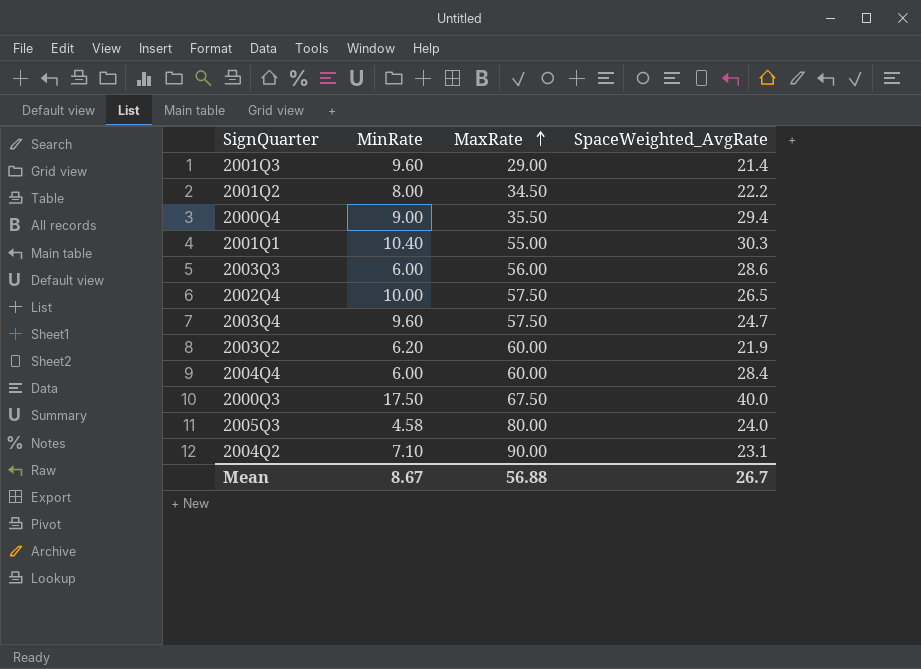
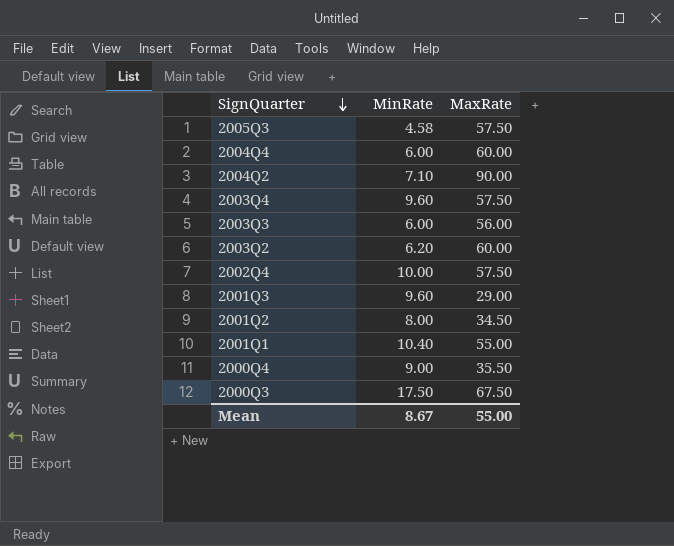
row order: MaxRate ascending -> SignQuarter descending
column SpaceWeighted_AvgRate | position: 4 -> none
2005Q3 | MaxRate: 80.00 -> 57.50
Mean | MaxRate: 56.88 -> 55.00

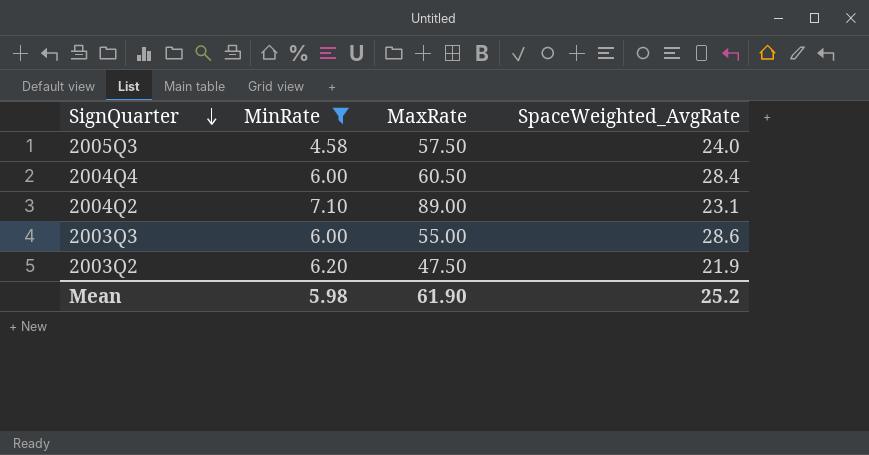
filter: none -> MinRate <= 7.10
column SpaceWeighted_AvgRate | position: none -> 4
2004Q4 | MaxRate: 60.00 -> 60.50
2004Q2 | MaxRate: 90.00 -> 89.00
2003Q3 | MaxRate: 56.00 -> 55.00
2003Q2 | MaxRate: 60.00 -> 47.50
Mean | MinRate: 8.67 -> 5.98
Mean | MaxRate: 55.00 -> 61.90

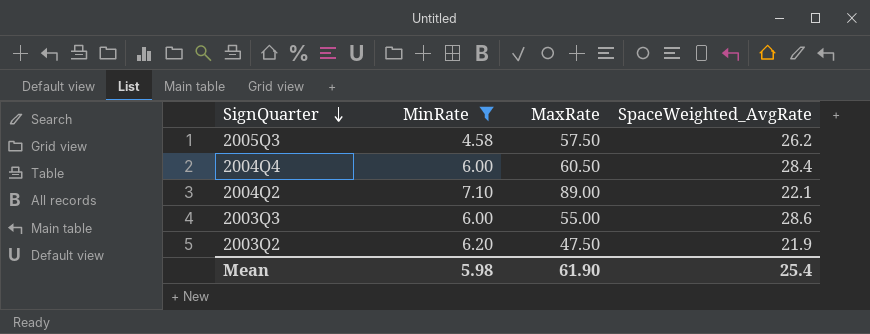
2005Q3 | SpaceWeighted_AvgRate: 24.0 -> 26.2
2004Q2 | SpaceWeighted_AvgRate: 23.1 -> 22.1
Mean | SpaceWeighted_AvgRate: 25.2 -> 25.4

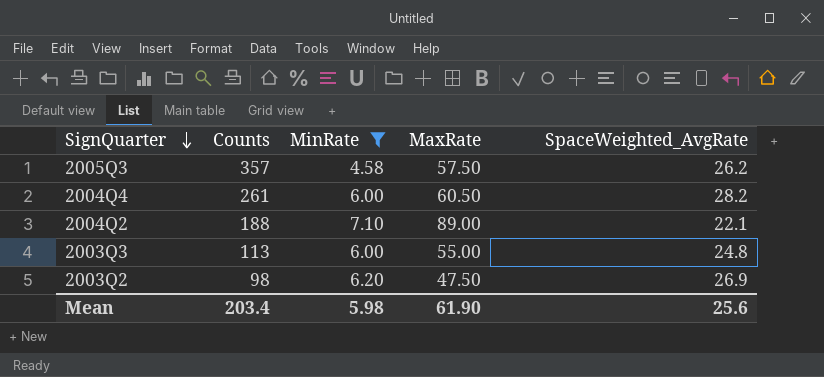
column Counts | position: none -> 2
2004Q4 | SpaceWeighted_AvgRate: 28.4 -> 28.2
2003Q3 | SpaceWeighted_AvgRate: 28.6 -> 24.8
2003Q2 | SpaceWeighted_AvgRate: 21.9 -> 26.9
Mean | SpaceWeighted_AvgRate: 25.4 -> 25.6

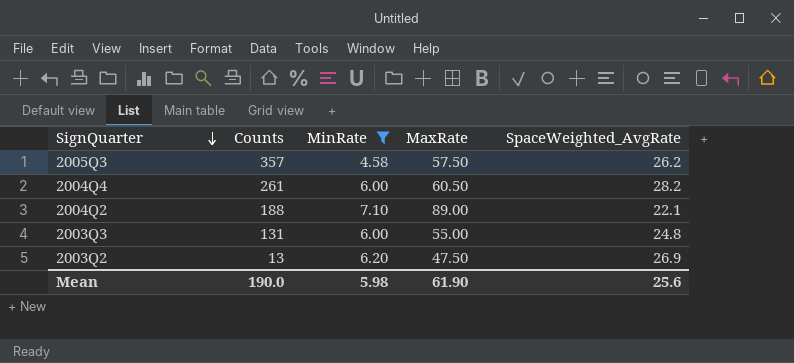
2003Q3 | Counts: 113 -> 131
2003Q2 | Counts: 98 -> 13
Mean | Counts: 203.4 -> 190.0

